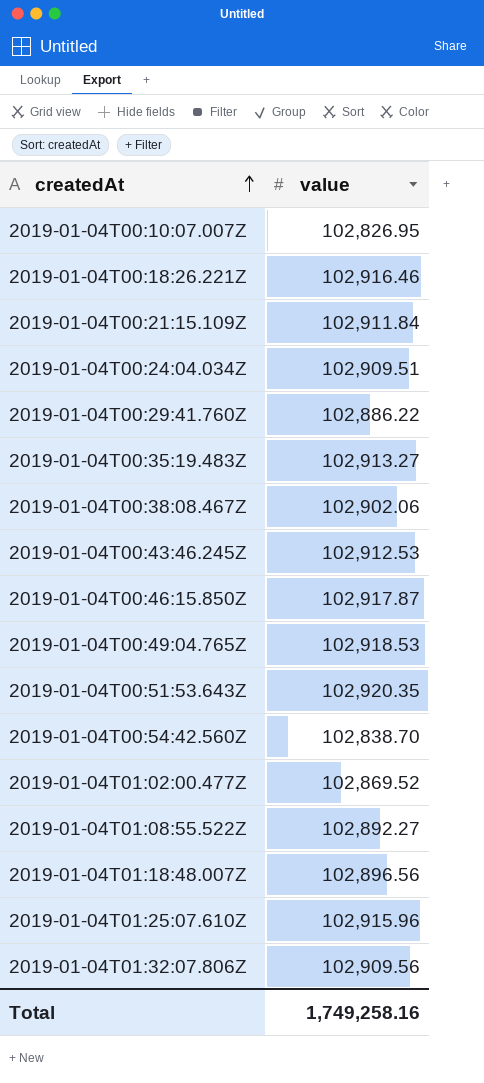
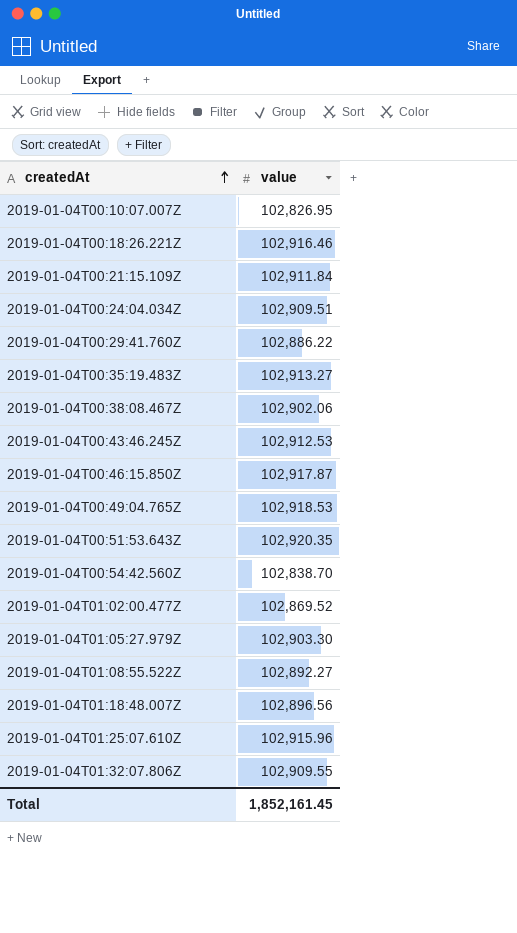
row 2019-01-04T01:05:27.979Z: none -> 102,903.30
2019-01-04T01:32:07.806Z | value: 102,909.56 -> 102,909.55
Total | value: 1,749,258.16 -> 1,852,161.45

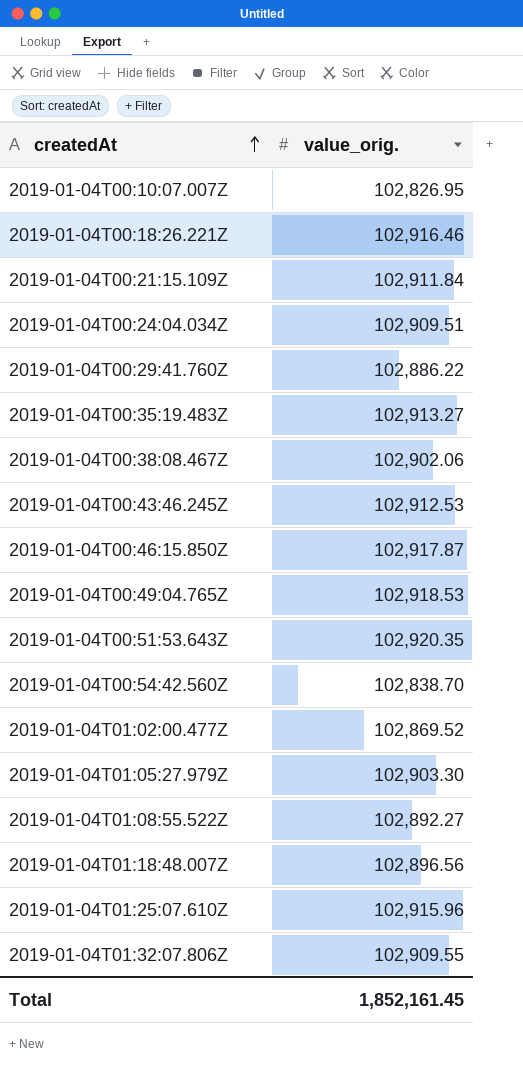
column name: value -> value_orig.

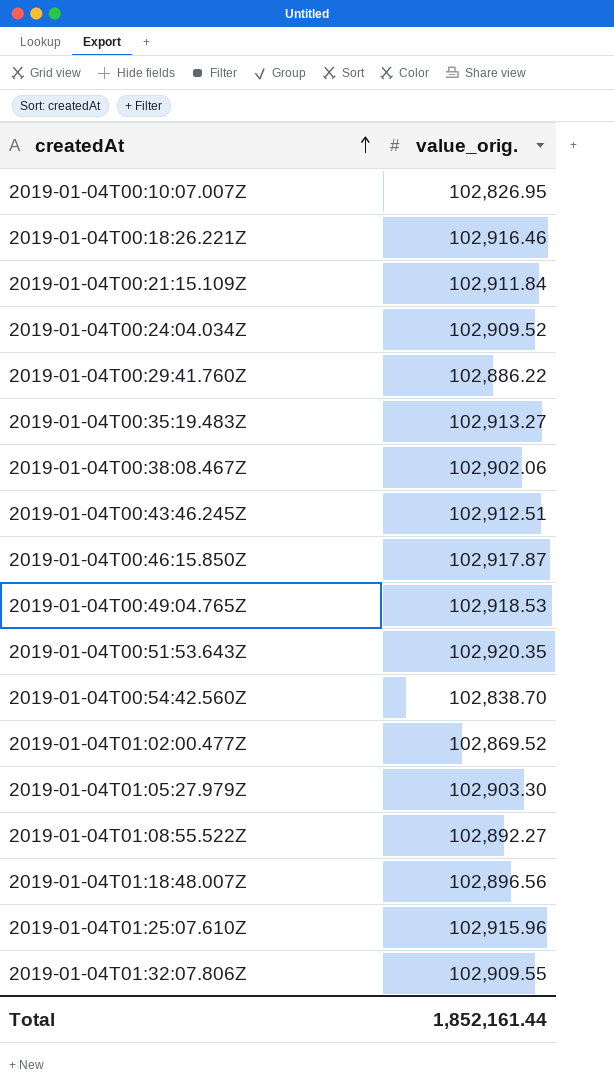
2019-01-04T00:24:04.034Z | value_orig.: 102,909.51 -> 102,909.52
2019-01-04T00:43:46.245Z | value_orig.: 102,912.53 -> 102,912.51
Total | value_orig.: 1,852,161.45 -> 1,852,161.44

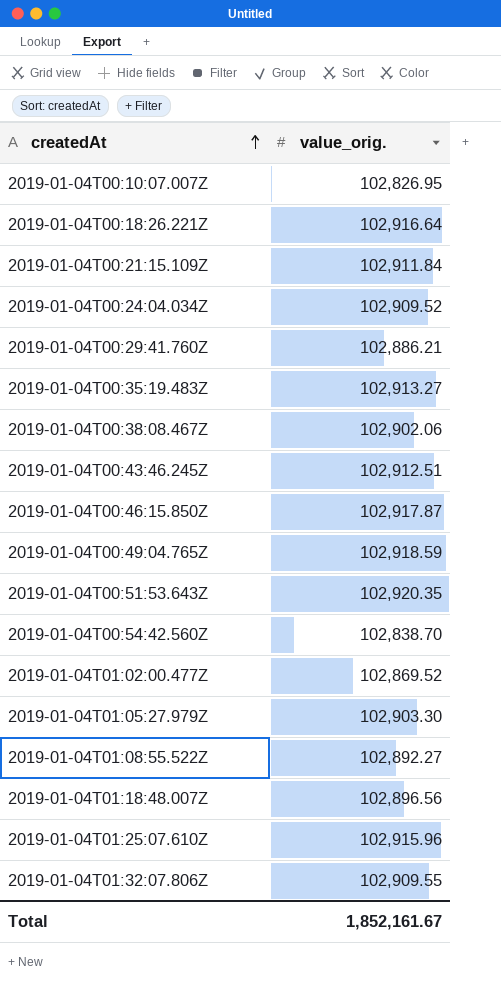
2019-01-04T00:18:26.221Z | value_orig.: 102,916.46 -> 102,916.64
2019-01-04T00:29:41.760Z | value_orig.: 102,886.22 -> 102,886.21
2019-01-04T00:49:04.765Z | value_orig.: 102,918.53 -> 102,918.59
Total | value_orig.: 1,852,161.44 -> 1,852,161.67

